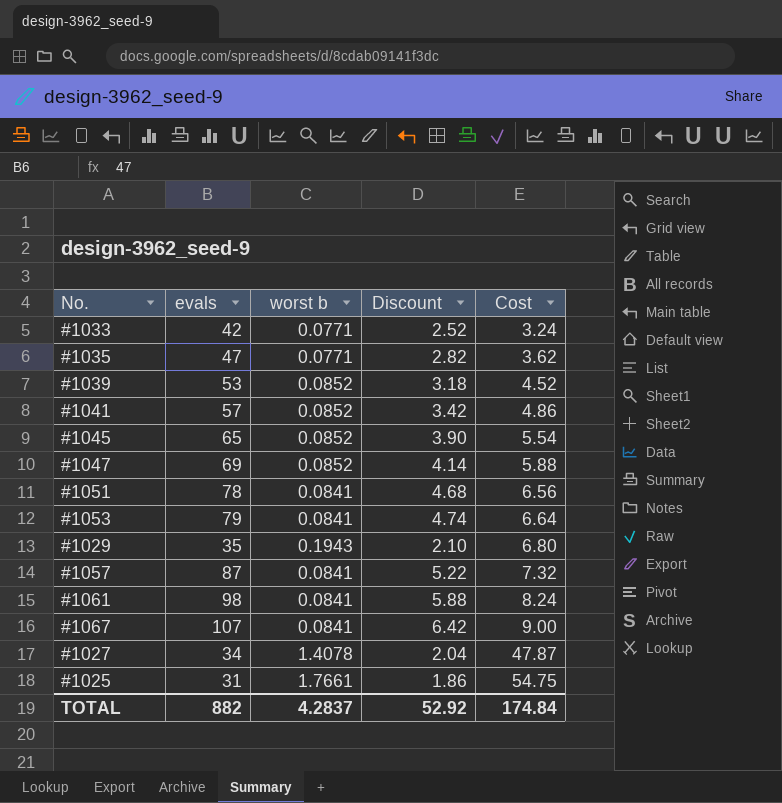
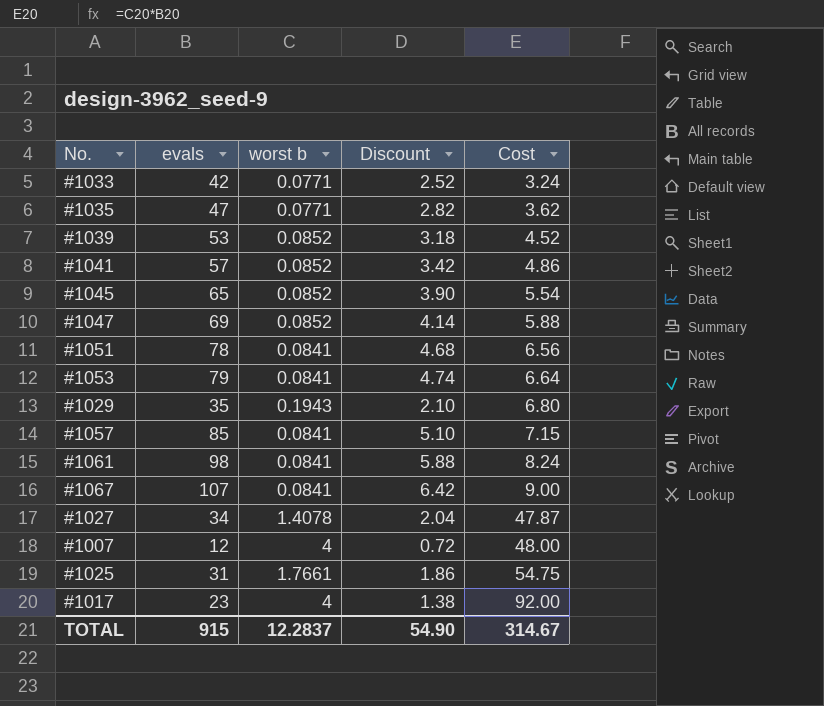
#1057 | evals: 87 -> 85
#1057 | Discount: 5.22 -> 5.10
#1057 | Cost: 7.32 -> 7.15
row #1007: none -> 12 | 4 | 0.72 | 48.00
row #1017: none -> 23 | 4 | 1.38 | 92.00
TOTAL | evals: 882 -> 915
TOTAL | worst b: 4.2837 -> 12.2837
TOTAL | Discount: 52.92 -> 54.90
TOTAL | Cost: 174.84 -> 314.67

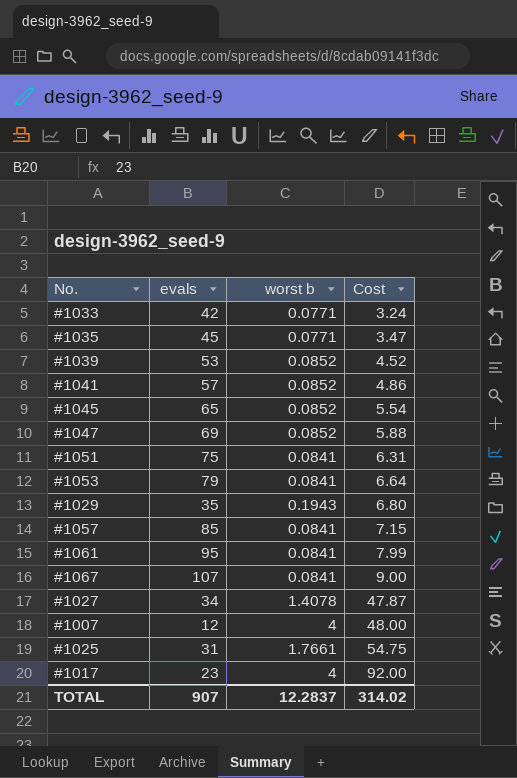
column Discount | formula: [evals] * 0.06 -> none
#1035 | evals: 47 -> 45
#1035 | Cost: 3.62 -> 3.47
#1051 | evals: 78 -> 75
#1051 | Cost: 6.56 -> 6.31
#1061 | evals: 98 -> 95
#1061 | Cost: 8.24 -> 7.99
TOTAL | evals: 915 -> 907
TOTAL | Cost: 314.67 -> 314.02

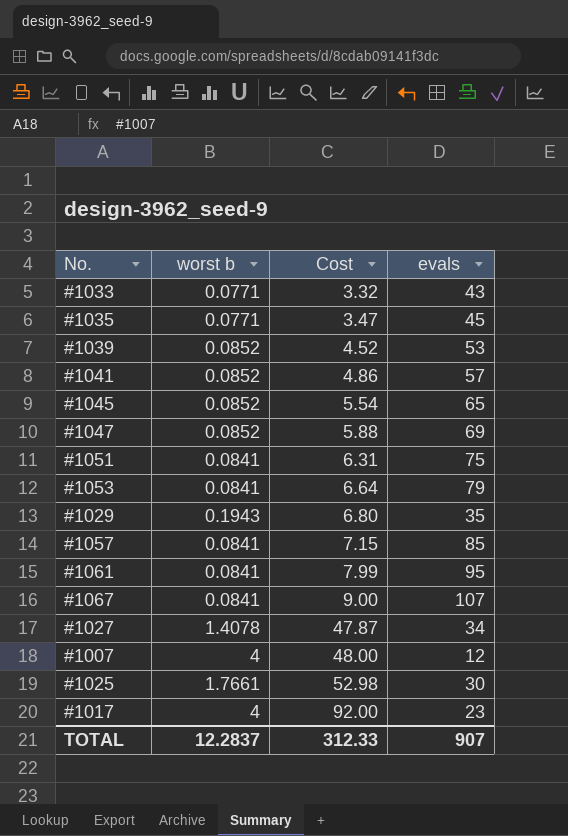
column evals | position: 2 -> 4
#1033 | Cost: 3.24 -> 3.32
#1033 | evals: 42 -> 43
#1025 | Cost: 54.75 -> 52.98
#1025 | evals: 31 -> 30
TOTAL | Cost: 314.02 -> 312.33

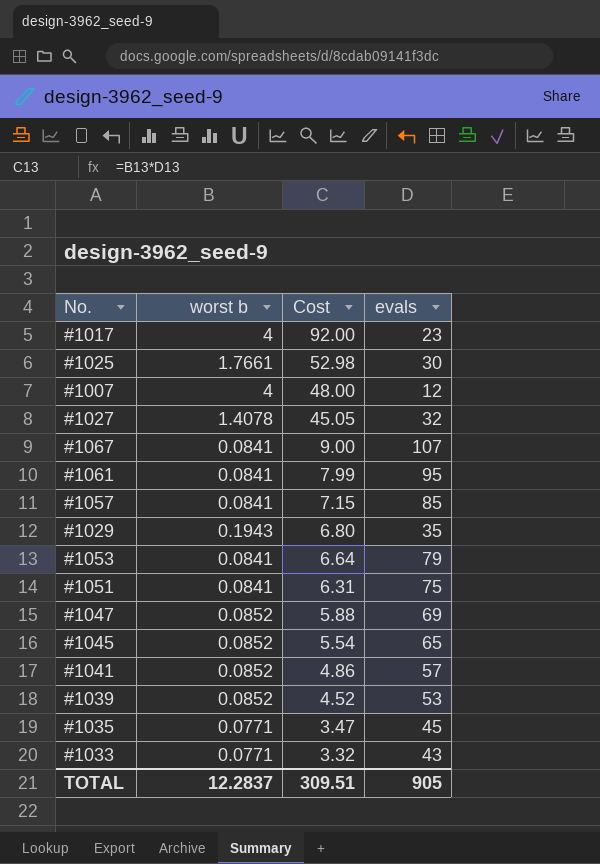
row order: Cost ascending -> Cost descending
#1027 | Cost: 47.87 -> 45.05
#1027 | evals: 34 -> 32
TOTAL | Cost: 312.33 -> 309.51
TOTAL | evals: 907 -> 905

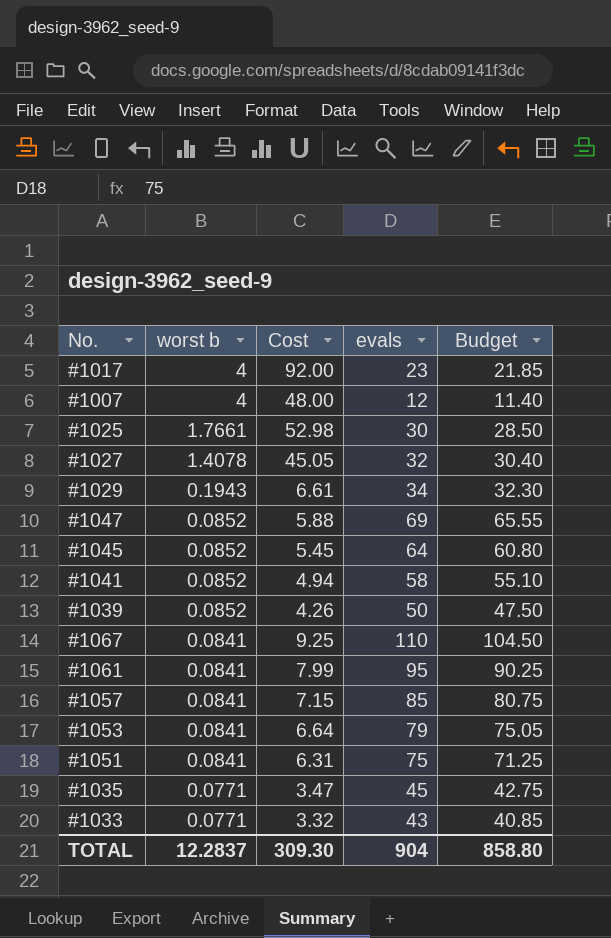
row order: Cost descending -> worst b descending
column Budget | formula: none -> [evals] * 0.95
#1029 | Cost: 6.80 -> 6.61
#1029 | evals: 35 -> 34
#1045 | Cost: 5.54 -> 5.45
#1045 | evals: 65 -> 64
#1041 | Cost: 4.86 -> 4.94
#1041 | evals: 57 -> 58
#1039 | Cost: 4.52 -> 4.26
#1039 | evals: 53 -> 50
#1067 | Cost: 9.00 -> 9.25
#1067 | evals: 107 -> 110
TOTAL | Cost: 309.51 -> 309.30
TOTAL | evals: 905 -> 904

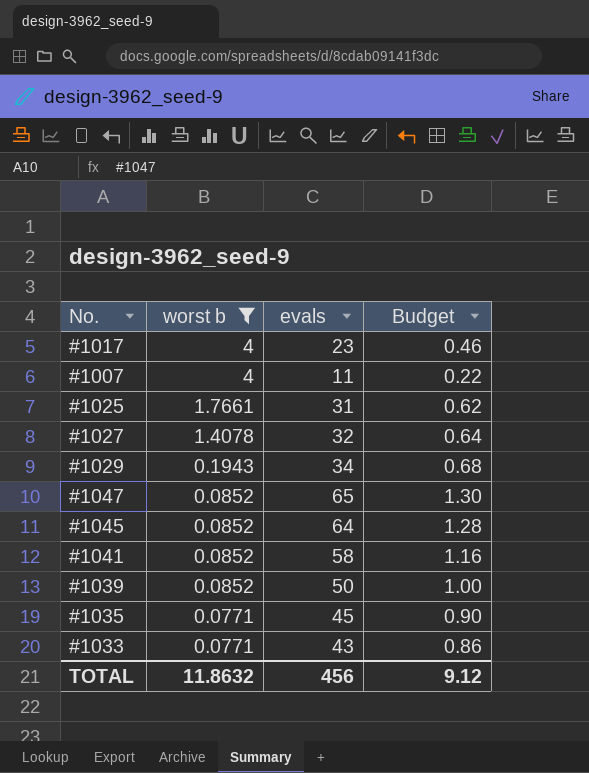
filter: none -> worst b != 0.0841
column Cost | formula: [worst b] * [evals] -> none
column Budget | formula: [evals] * 0.95 -> [evals] * 0.02
#1007 | evals: 12 -> 11
#1025 | evals: 30 -> 31
#1047 | evals: 69 -> 65
TOTAL | worst b: 12.2837 -> 11.8632
TOTAL | evals: 904 -> 456
TOTAL | Budget: 858.80 -> 9.12

